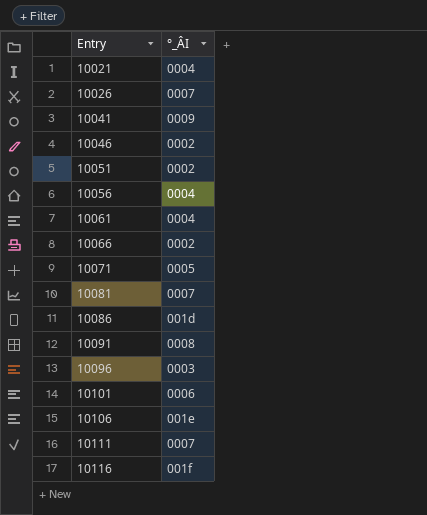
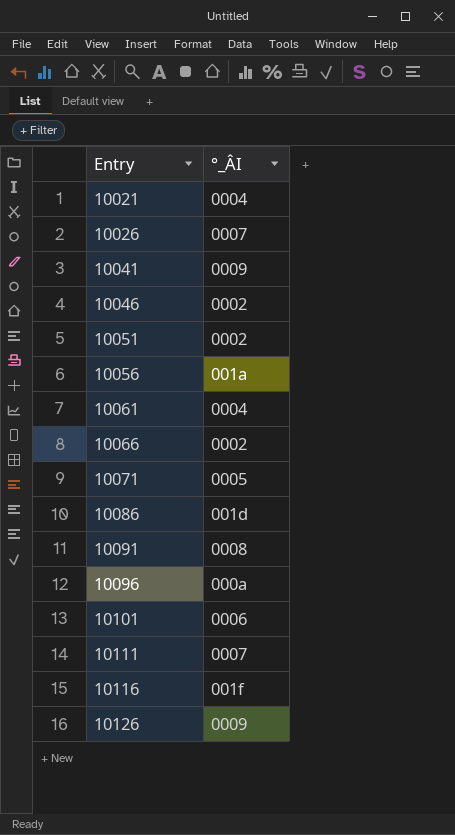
row 10081: 0007 -> none
row 10106: 001e -> none
10056 | °_ÂI: 0004 -> 001a
10096 | °_ÂI: 0003 -> 000a
row 10126: none -> 0009

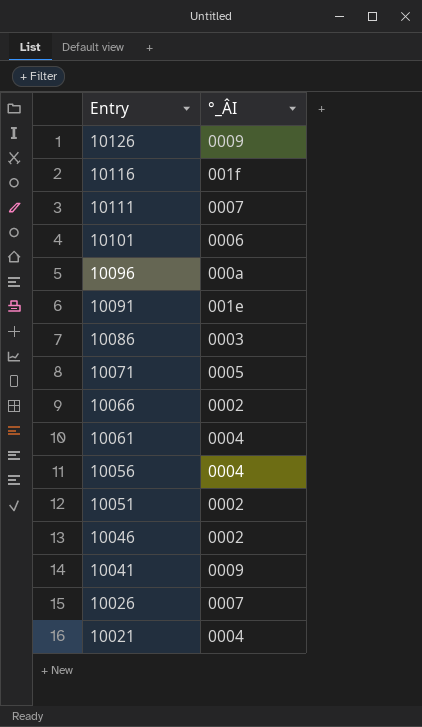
row order: Entry ascending -> Entry descending
10091 | °_ÂI: 0008 -> 001e
10086 | °_ÂI: 001d -> 0003
10056 | °_ÂI: 001a -> 0004

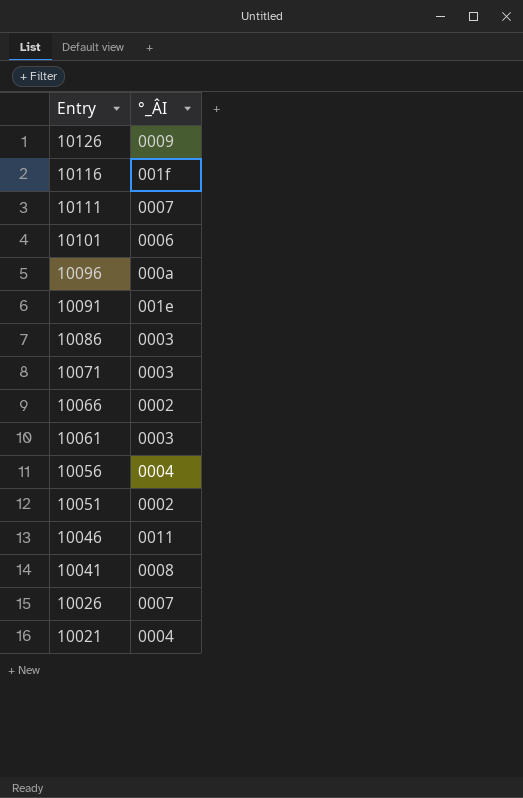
10071 | °_ÂI: 0005 -> 0003
10061 | °_ÂI: 0004 -> 0003
10046 | °_ÂI: 0002 -> 0011
10041 | °_ÂI: 0009 -> 0008

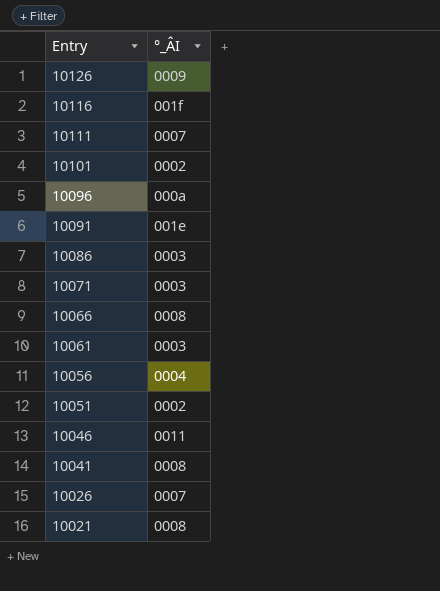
10101 | °_ÂI: 0006 -> 0002
10066 | °_ÂI: 0002 -> 0008
10021 | °_ÂI: 0004 -> 0008

